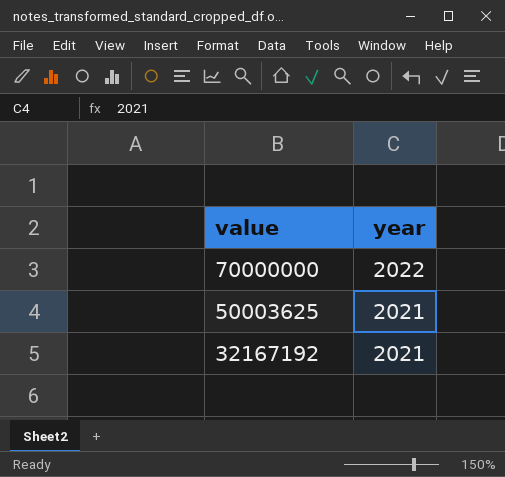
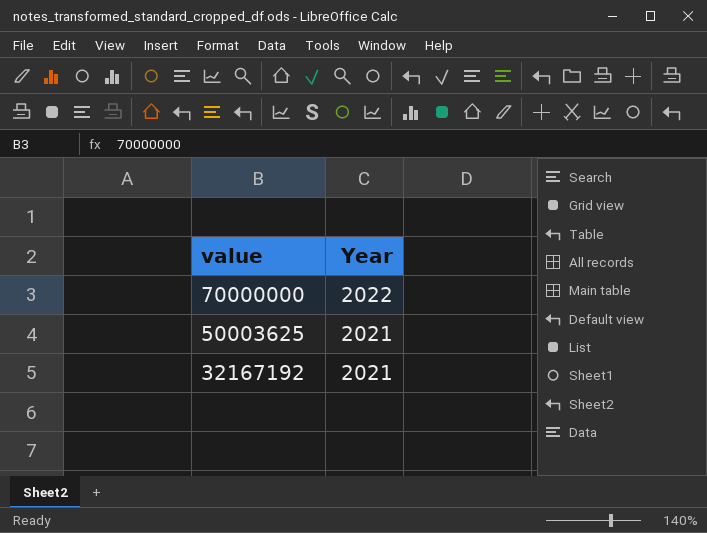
column name: year -> Year

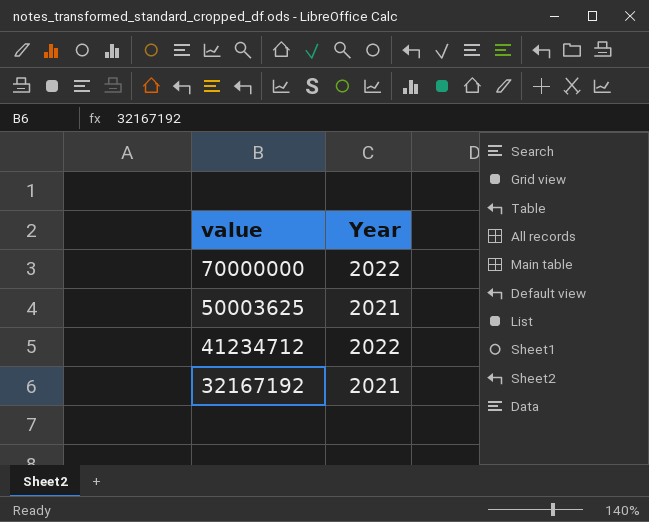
row 41234712: none -> 2022

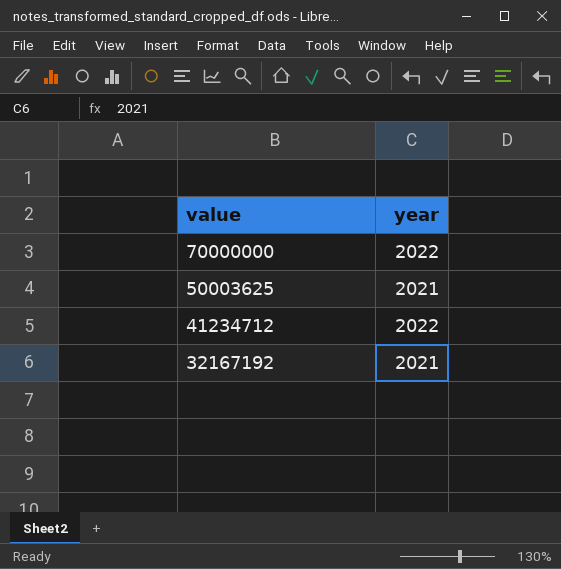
column name: Year -> year

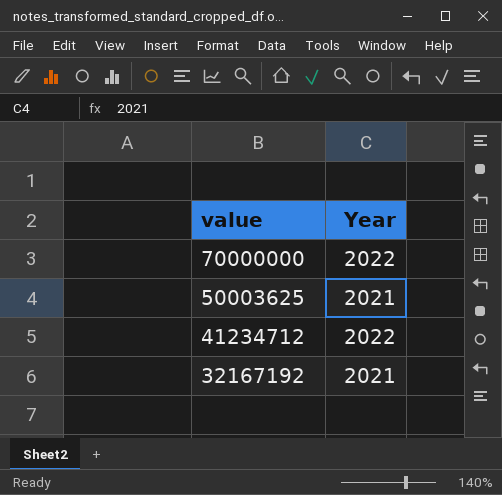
column name: year -> Year

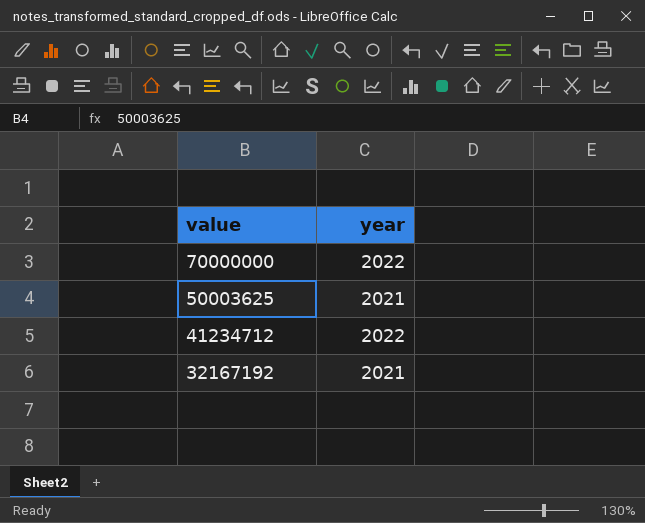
column name: Year -> year

